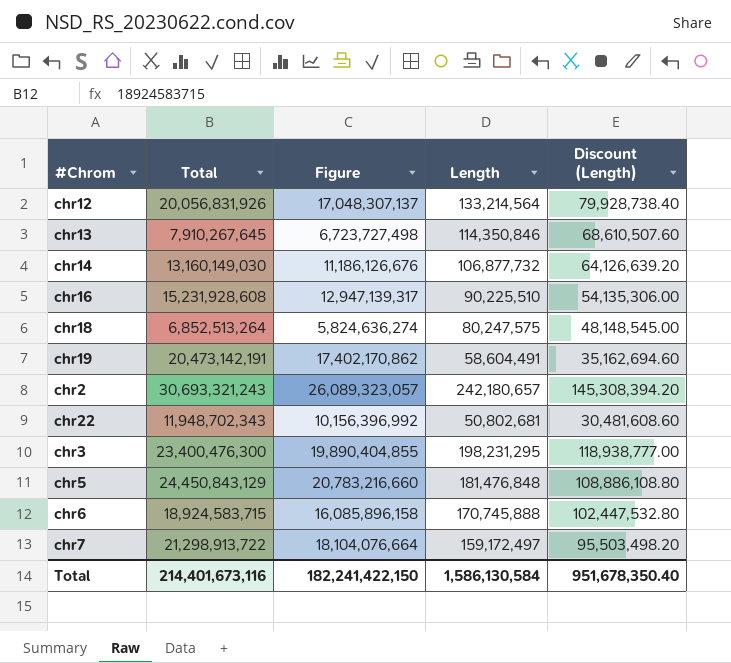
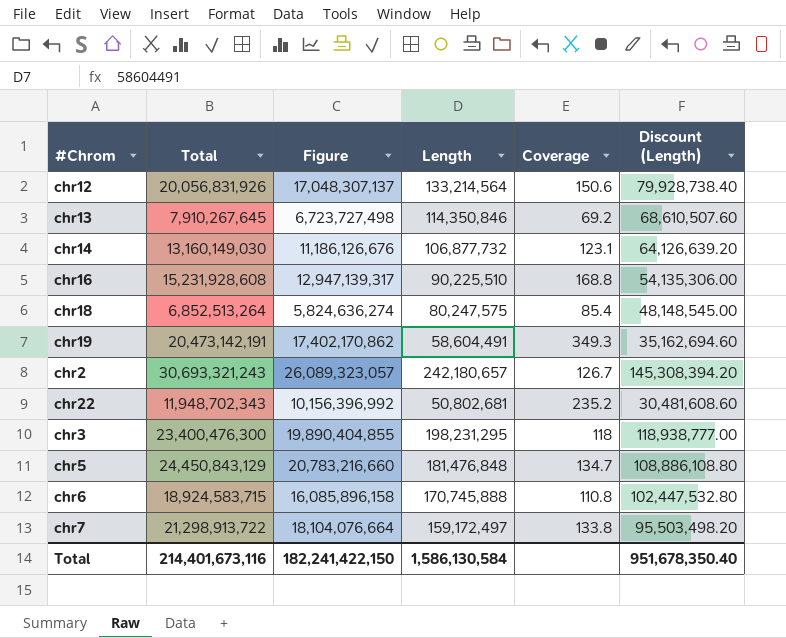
column Coverage | formula: none -> [Total] / [Length]

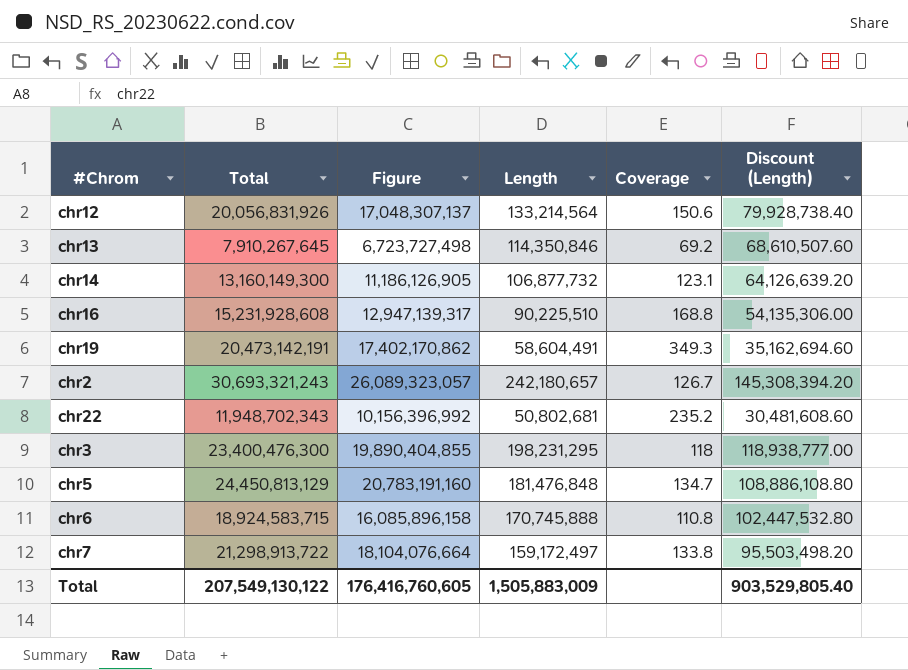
row chr18: 6,852,513,264 | 5,824,636,274 | 80,247,575 | 85.4 | 48,148,545.00 -> none
chr14 | Total: 13,160,149,030 -> 13,160,149,300
chr14 | Figure: 11,186,126,676 -> 11,186,126,905
chr5 | Total: 24,450,843,129 -> 24,450,813,129
chr5 | Figure: 20,783,216,660 -> 20,783,191,160
Total | Total: 214,401,673,116 -> 207,549,130,122
Total | Figure: 182,241,422,150 -> 176,416,760,605
Total | Length: 1,586,130,584 -> 1,505,883,009
Total | Discount (Length): 951,678,350.40 -> 903,529,805.40

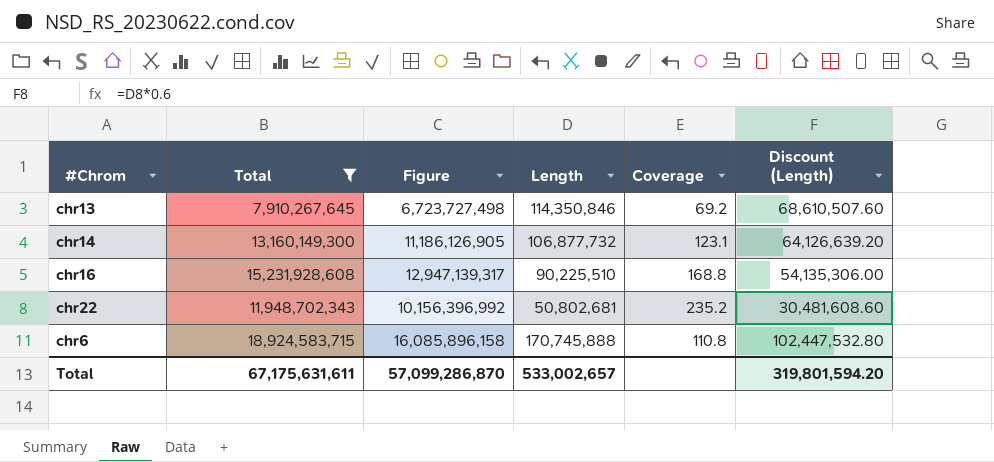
filter: none -> Total <= 18,924,583,715
Total | Total: 207,549,130,122 -> 67,175,631,611
Total | Figure: 176,416,760,605 -> 57,099,286,870
Total | Length: 1,505,883,009 -> 533,002,657
Total | Discount (Length): 903,529,805.40 -> 319,801,594.20

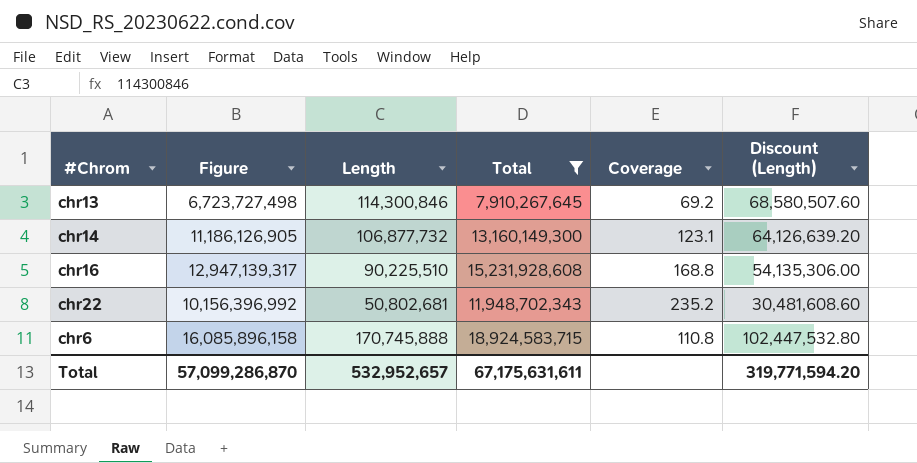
column Total | position: 2 -> 4
chr13 | Length: 114,350,846 -> 114,300,846
chr13 | Discount (Length): 68,610,507.60 -> 68,580,507.60
Total | Length: 533,002,657 -> 532,952,657
Total | Discount (Length): 319,801,594.20 -> 319,771,594.20

